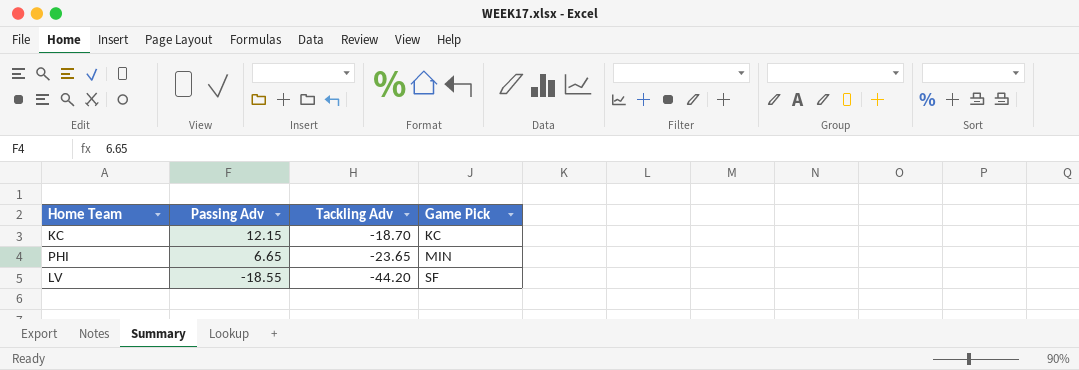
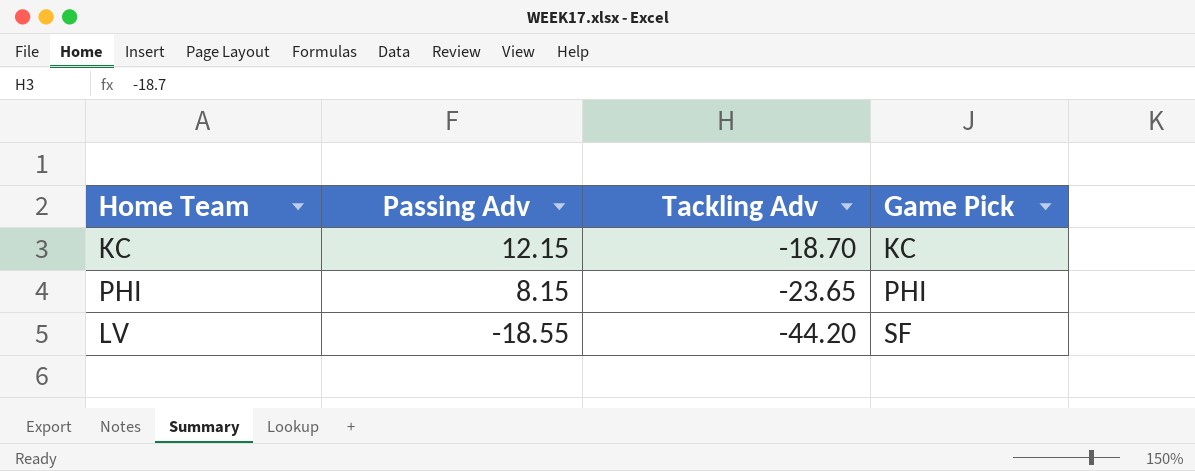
PHI | Passing Adv: 6.65 -> 8.15
PHI | Game Pick: MIN -> PHI

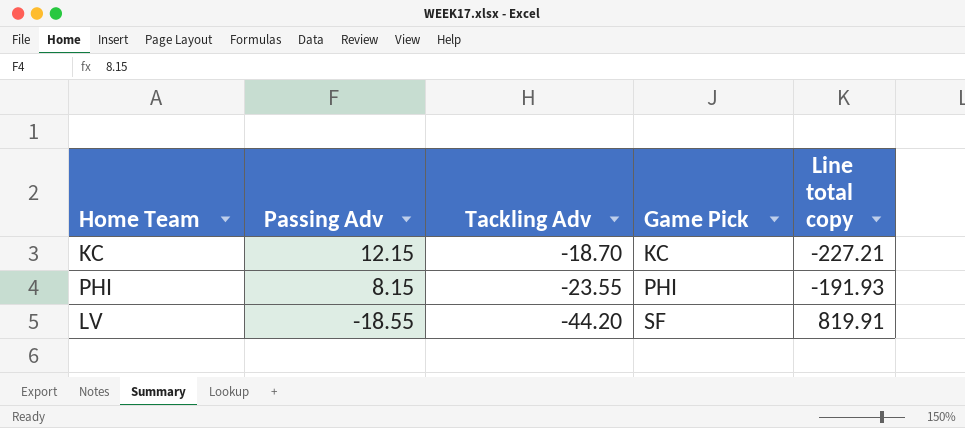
column Line total copy | formula: none -> [Passing Adv] * [Tackling Adv]
PHI | Tackling Adv: -23.65 -> -23.55

